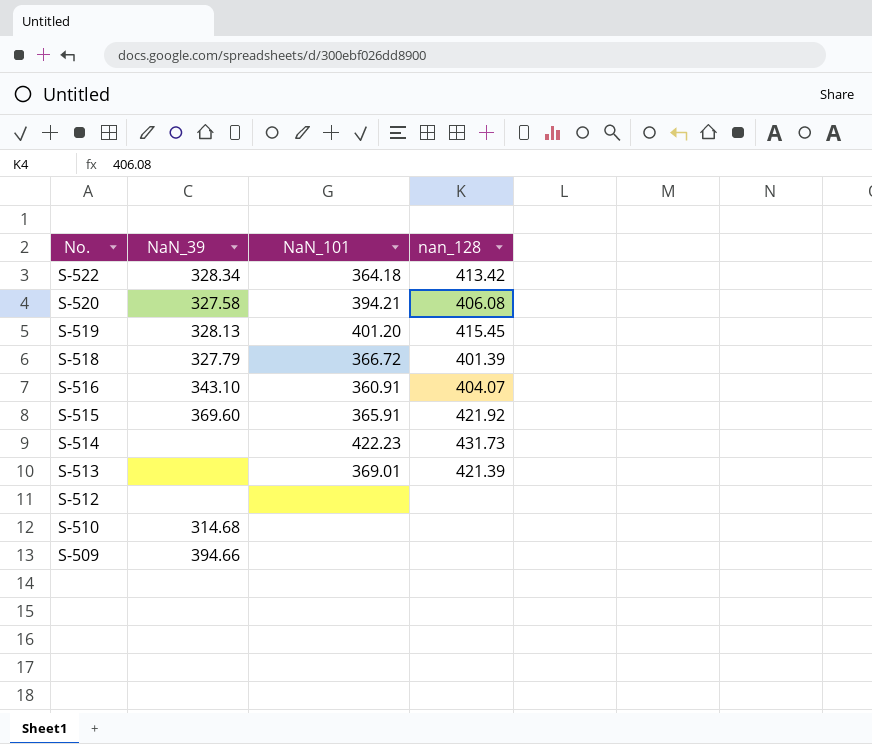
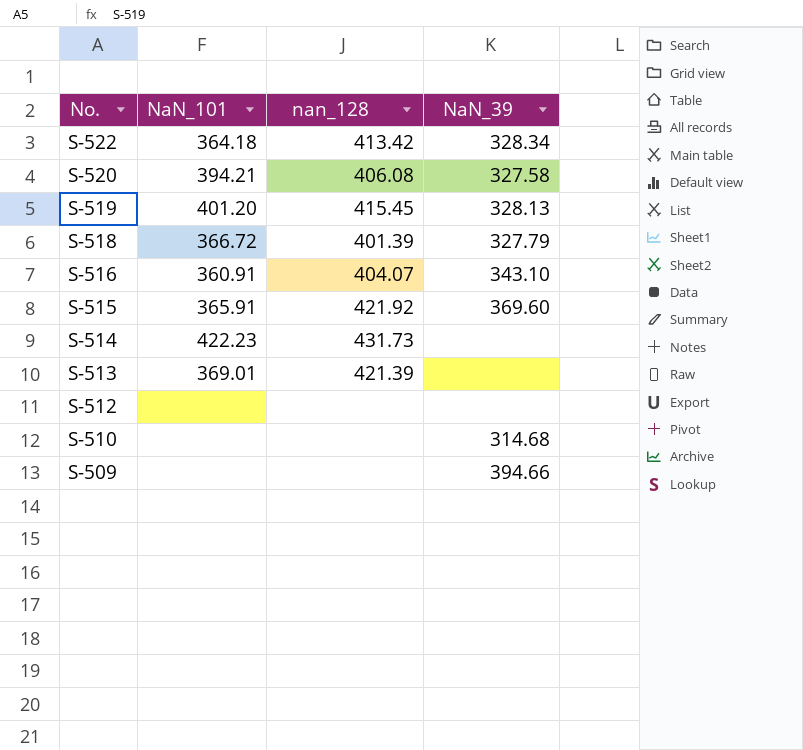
column NaN_39 | position: 2 -> 4

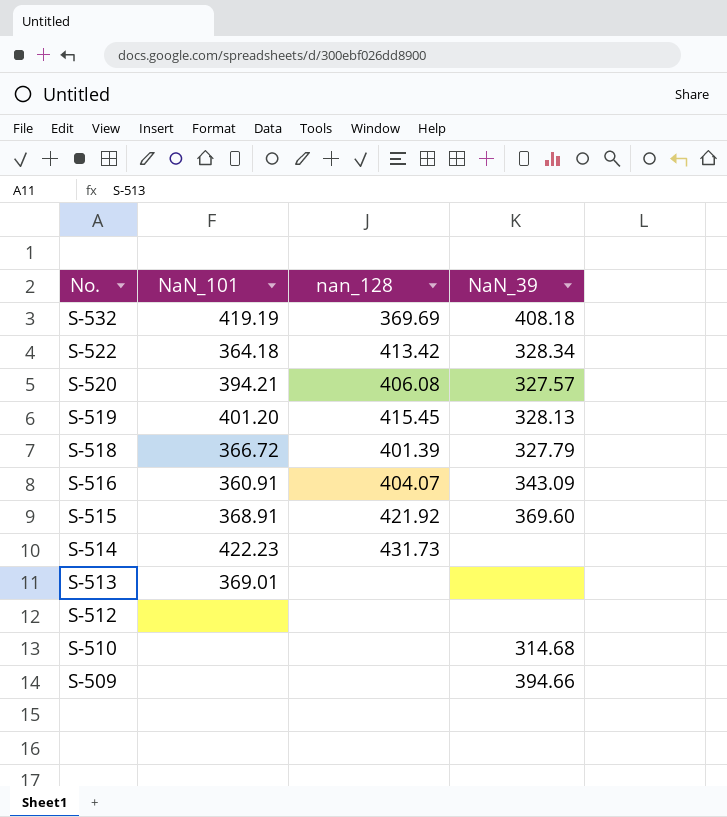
row S-532: none -> 419.19 | 369.69 | 408.18
S-520 | NaN_39: 327.58 -> 327.57
S-516 | NaN_39: 343.10 -> 343.09
S-515 | NaN_101: 365.91 -> 368.91
S-513 | nan_128: 421.39 -> none

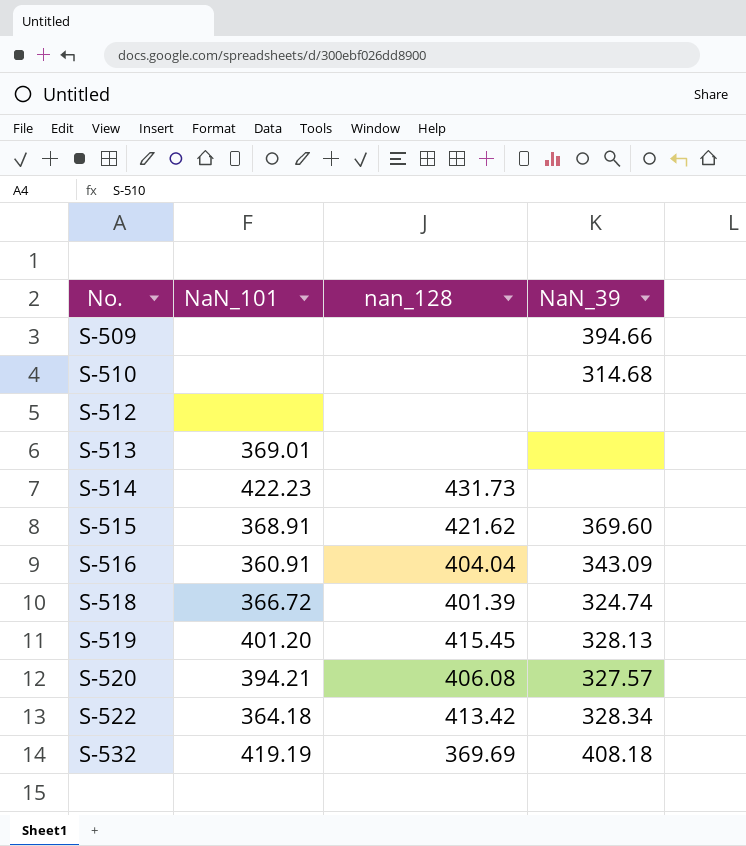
row order: No. descending -> No. ascending
S-515 | nan_128: 421.92 -> 421.62
S-516 | nan_128: 404.07 -> 404.04
S-518 | NaN_39: 327.79 -> 324.74

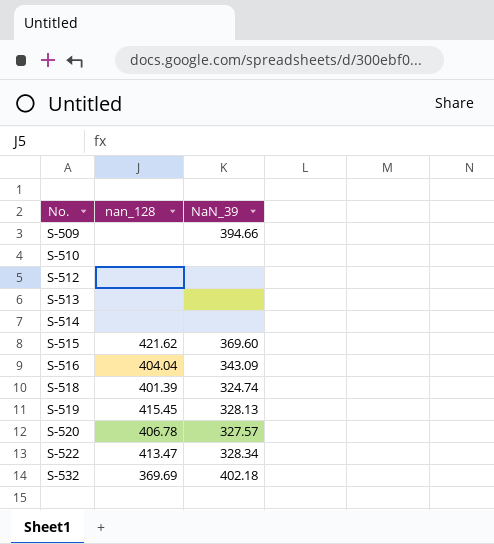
column NaN_101 | position: 2 -> none
S-510 | NaN_39: 314.68 -> none
S-514 | nan_128: 431.73 -> none
S-520 | nan_128: 406.08 -> 406.78
S-522 | nan_128: 413.42 -> 413.47
S-532 | NaN_39: 408.18 -> 402.18

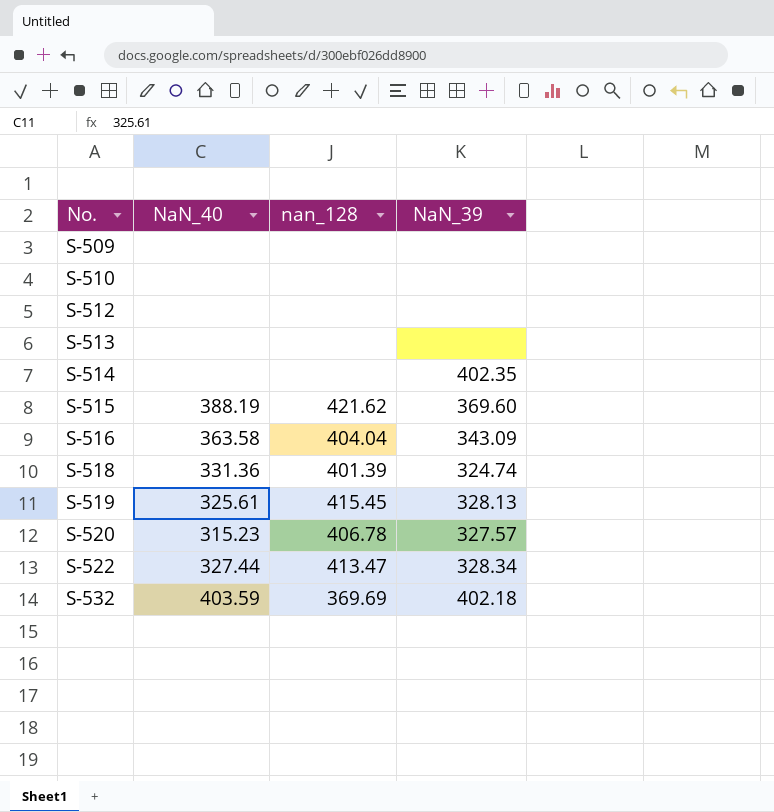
column NaN_40 | position: none -> 2
S-509 | NaN_39: 394.66 -> none
S-514 | NaN_39: none -> 402.35

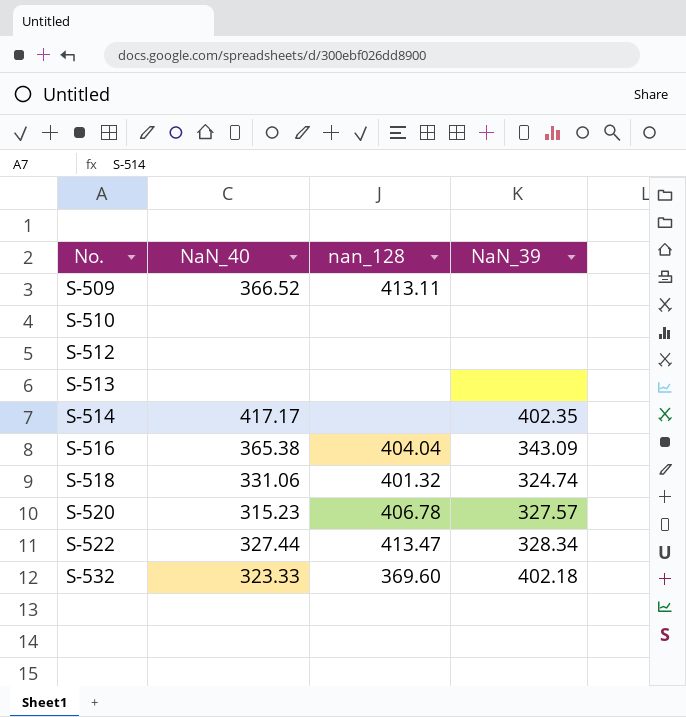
row S-515: 388.19 | 421.62 | 369.60 -> none
row S-519: 325.61 | 415.45 | 328.13 -> none
S-509 | NaN_40: none -> 366.52
S-509 | nan_128: none -> 413.11
S-514 | NaN_40: none -> 417.17
S-516 | NaN_40: 363.58 -> 365.38
S-518 | NaN_40: 331.36 -> 331.06
S-518 | nan_128: 401.39 -> 401.32
S-532 | NaN_40: 403.59 -> 323.33
S-532 | nan_128: 369.69 -> 369.60

